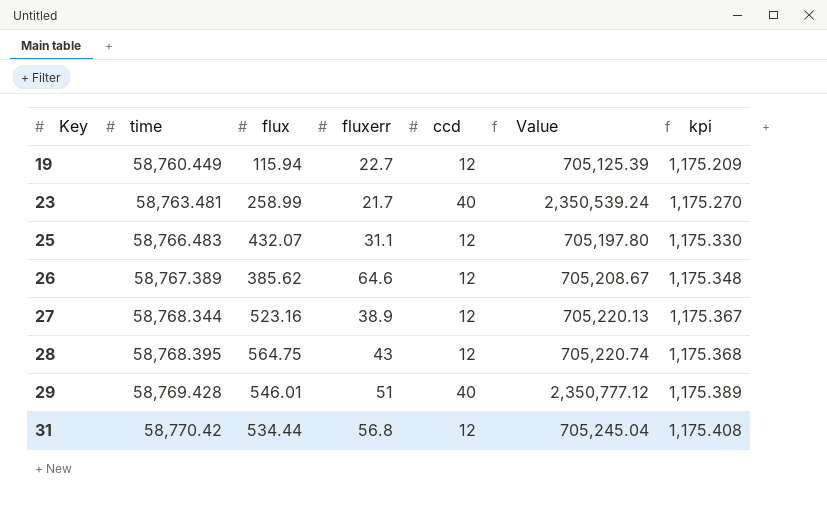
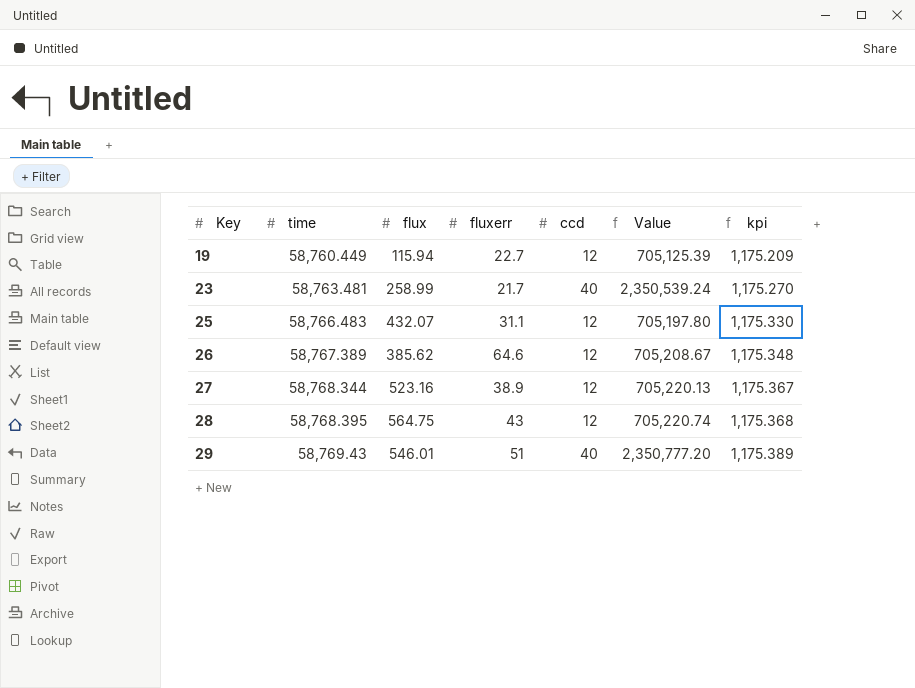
row 31: 58,770.42 | 534.44 | 56.8 | 12 | 705,245.04 | 1,175.408 -> none
29 | time: 58,769.428 -> 58,769.43
29 | Value: 2,350,777.12 -> 2,350,777.20

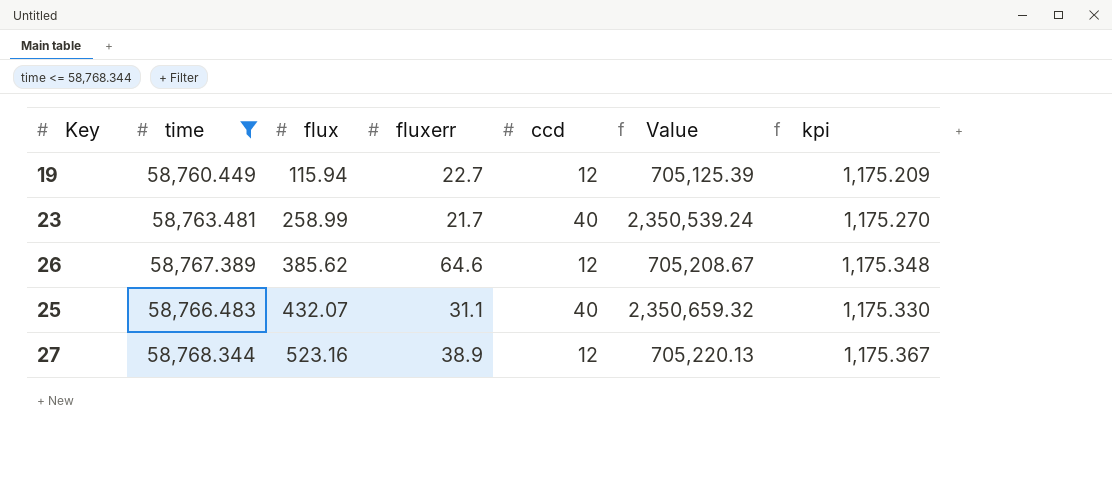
filter: none -> time <= 58,768.344
row order: Key ascending -> flux ascending
25 | ccd: 12 -> 40
25 | Value: 705,197.80 -> 2,350,659.32

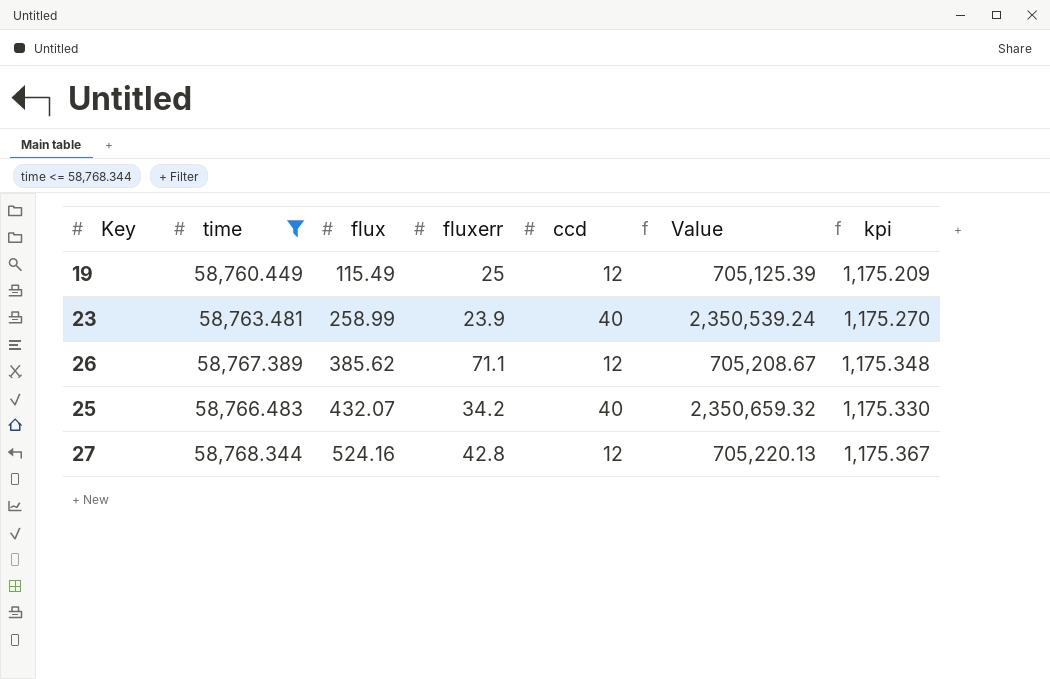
19 | flux: 115.94 -> 115.49
19 | fluxerr: 22.7 -> 25
23 | fluxerr: 21.7 -> 23.9
26 | fluxerr: 64.6 -> 71.1
25 | fluxerr: 31.1 -> 34.2
27 | flux: 523.16 -> 524.16
27 | fluxerr: 38.9 -> 42.8

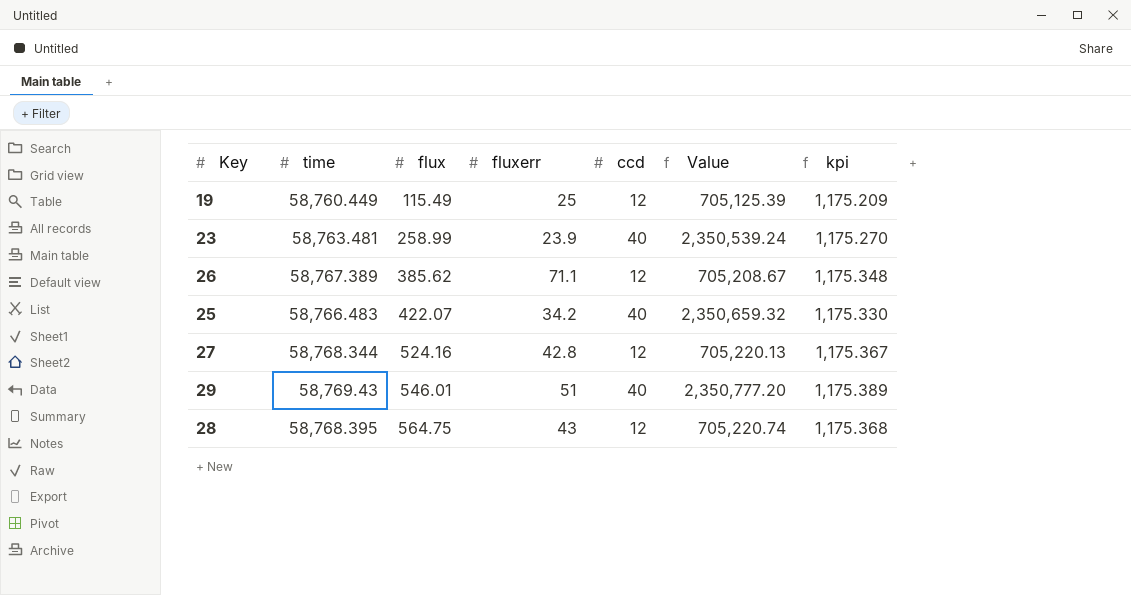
filter: time <= 58,768.344 -> none
25 | flux: 432.07 -> 422.07

